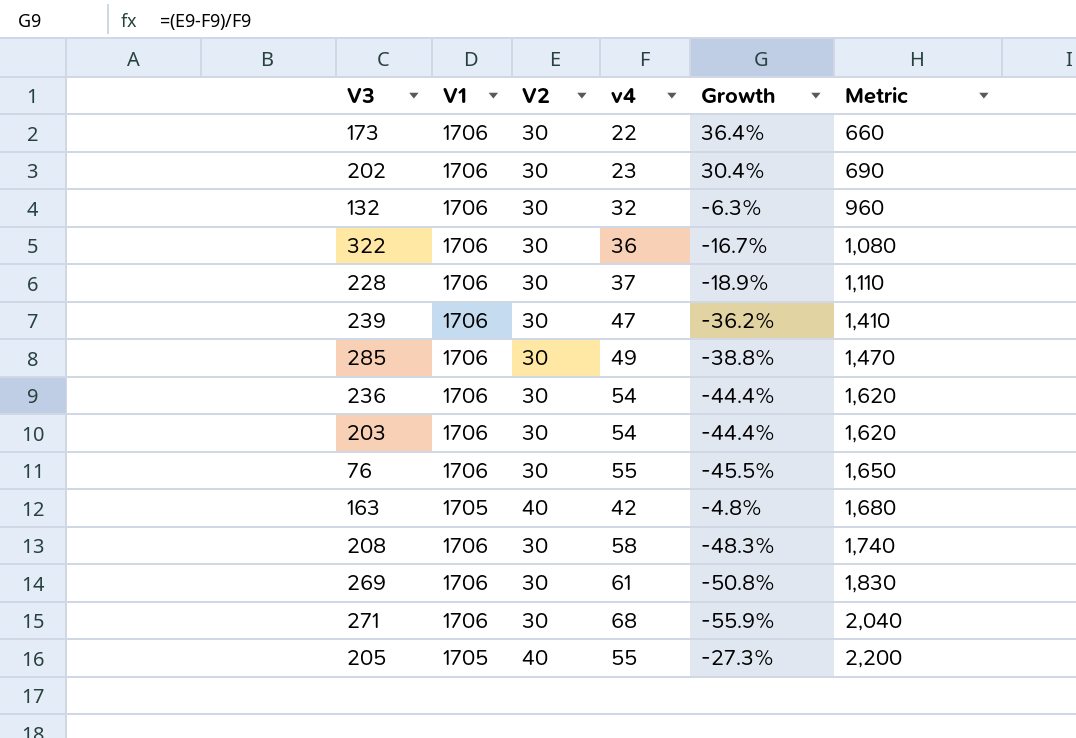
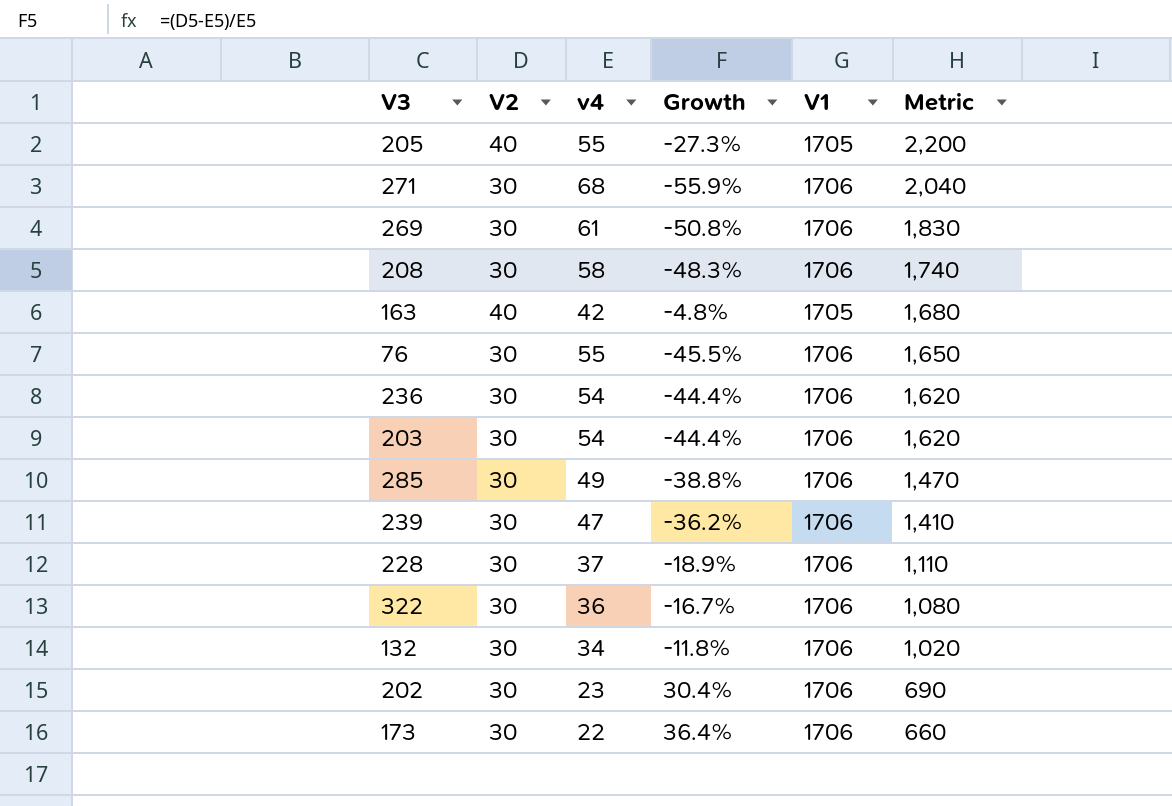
row order: Metric ascending -> Metric descending
column V1 | position: 2 -> 5
132 | v4: 32 -> 34
132 | Growth: -6.3% -> -11.8%
132 | Metric: 960 -> 1,020

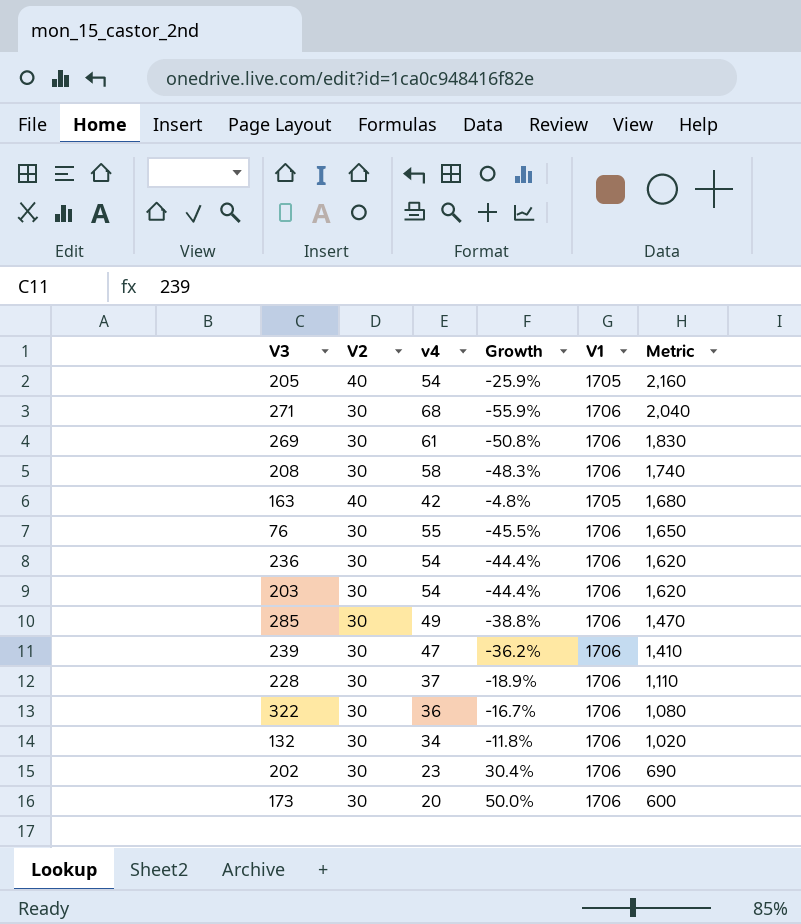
205 | v4: 55 -> 54
205 | Growth: -27.3% -> -25.9%
205 | Metric: 2,200 -> 2,160
173 | v4: 22 -> 20
173 | Growth: 36.4% -> 50.0%
173 | Metric: 660 -> 600

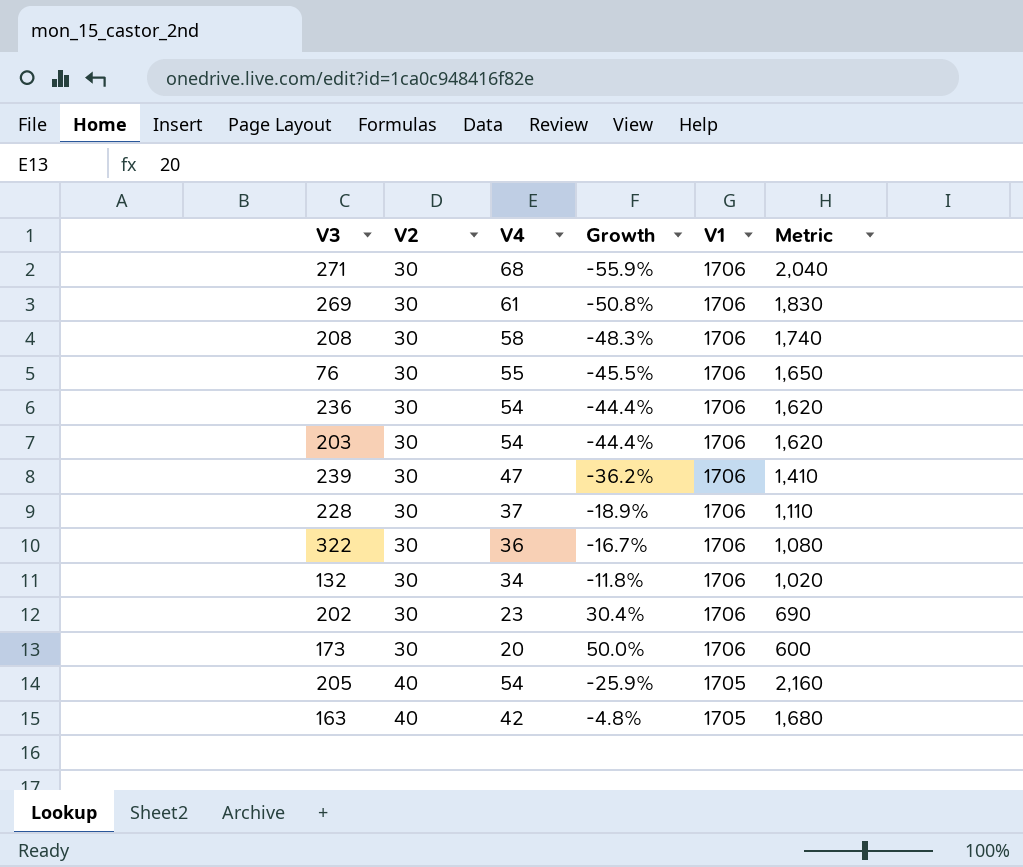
row order: Metric descending -> V2 ascending
column name: v4 -> V4
row 285: 30 | 49 | -38.8% | 1706 | 1,470 -> none

